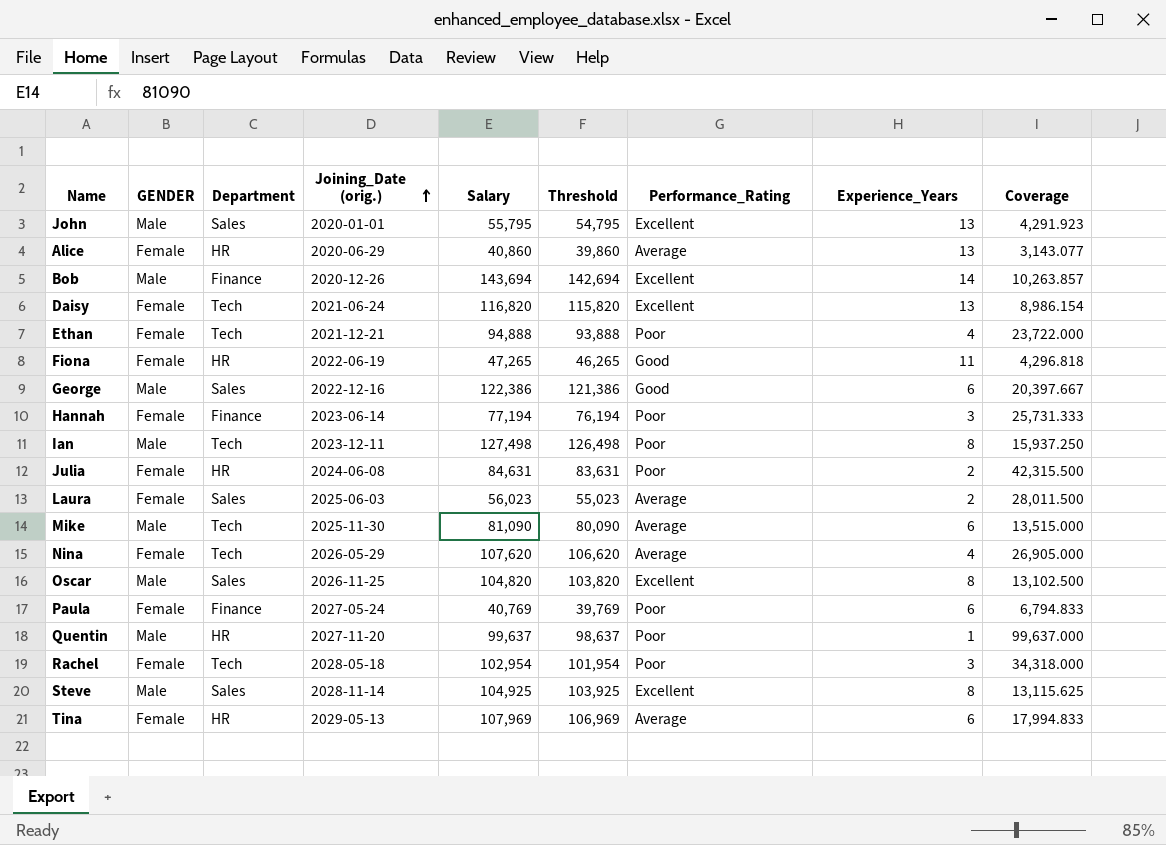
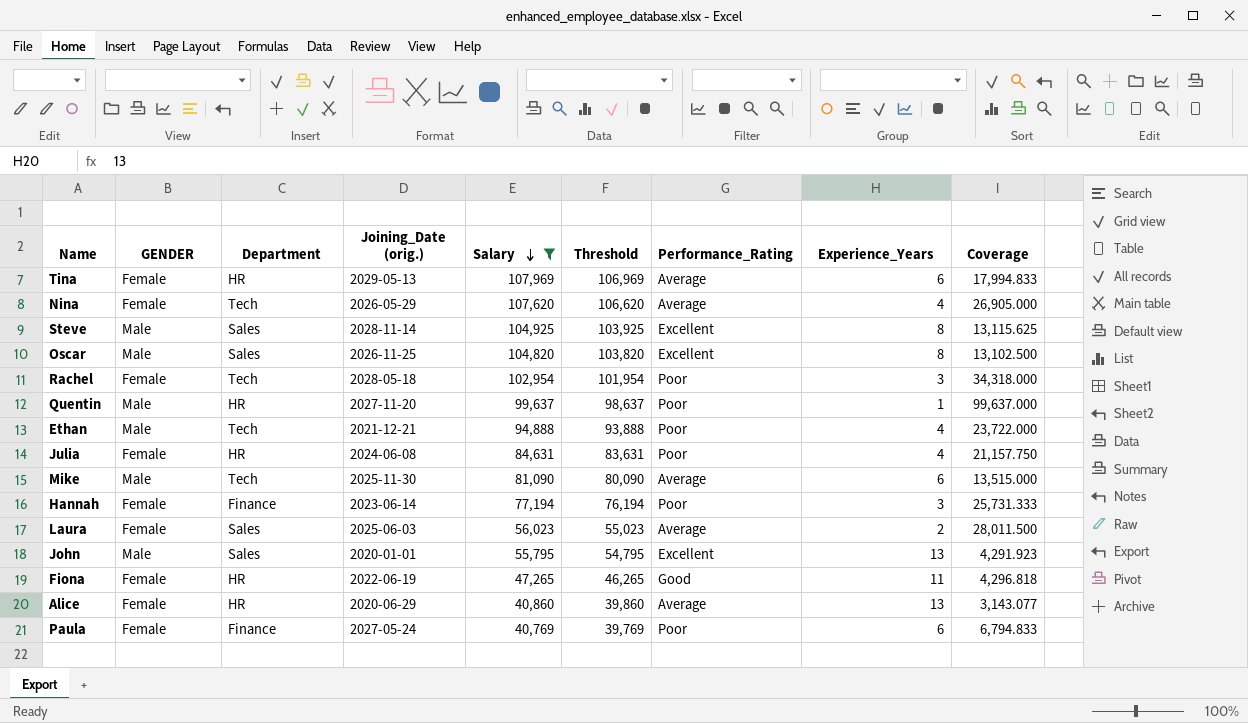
filter: none -> Salary <= 107,969
row order: Joining_Date (orig.) ascending -> Salary descending
Ethan | GENDER: Female -> Male
Julia | Experience_Years: 2 -> 4
Julia | Coverage: 42,315.500 -> 21,157.750

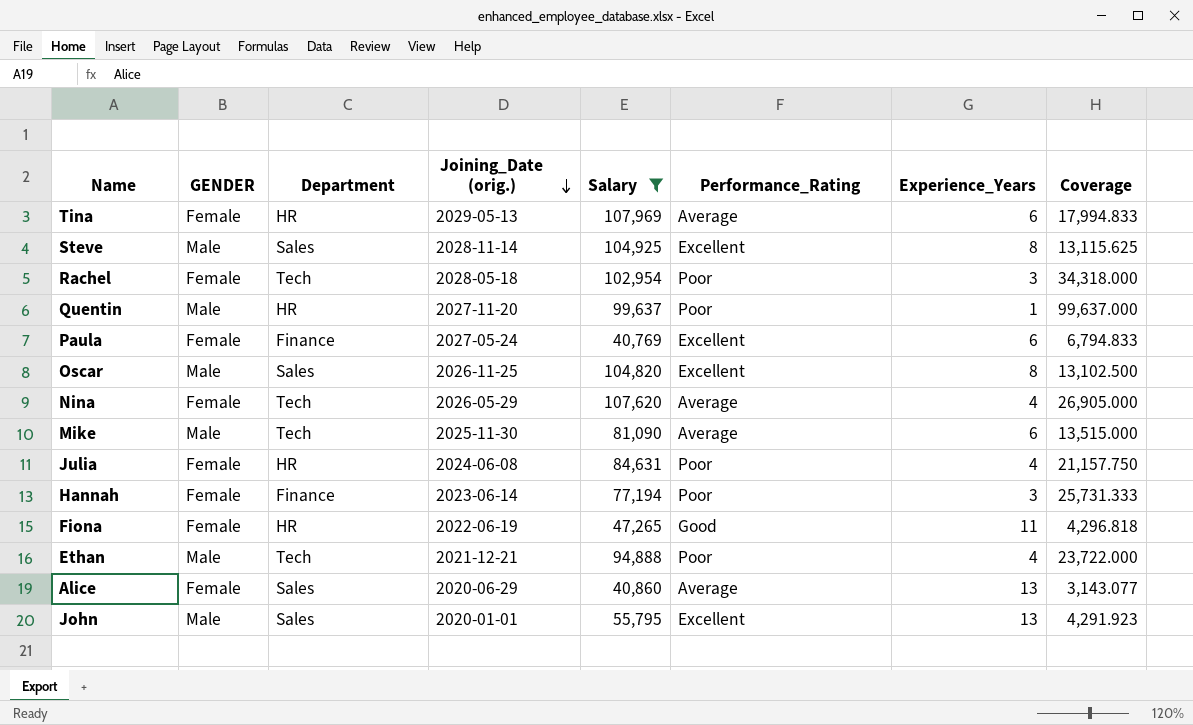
row order: Salary descending -> Joining_Date (orig.) descending
column Threshold | formula: [Salary] - 1000 -> none
row Laura: Female | Sales | 2025-06-03 | 56,023 | 55,023 | Average | 2 | 28,011.500 -> none
Paula | Performance_Rating: Poor -> Excellent
Alice | Department: HR -> Sales

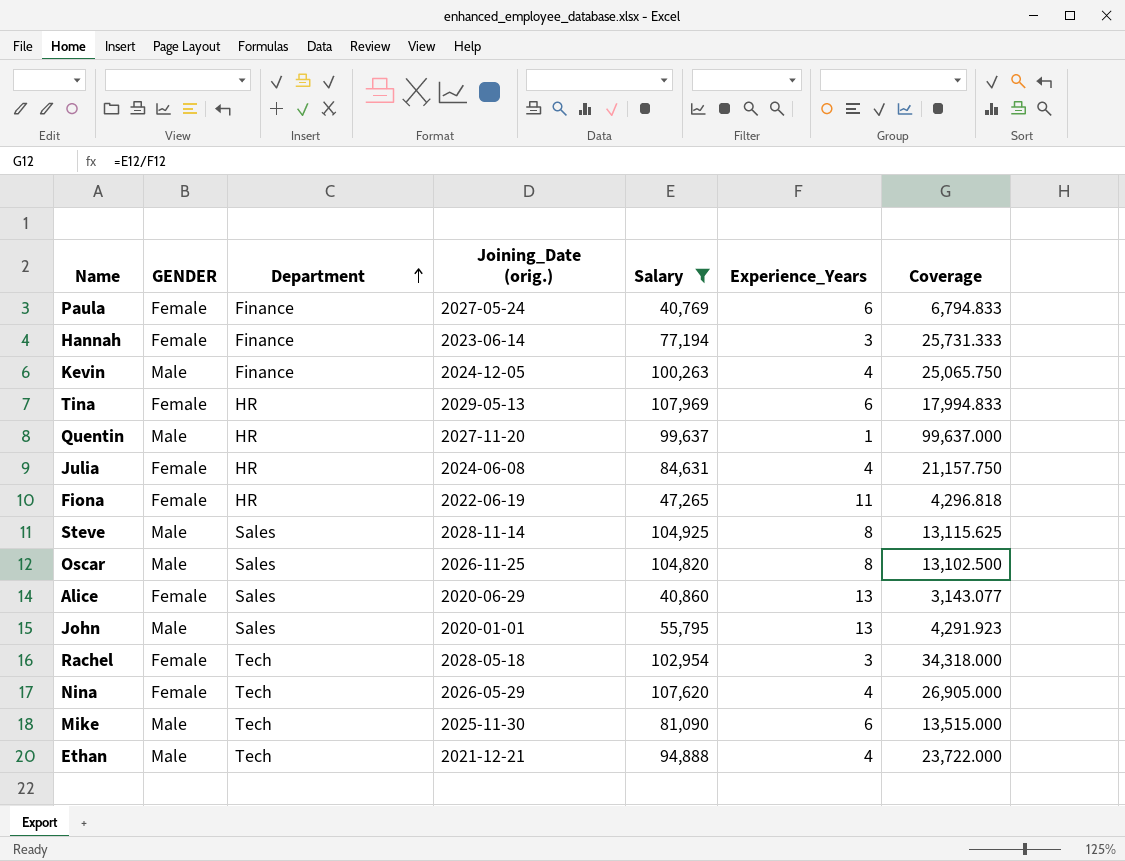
row order: Joining_Date (orig.) descending -> Department ascending
column Performance_Rating | position: 6 -> none
row Kevin: none -> Male | Finance | 2024-12-05 | 100,263 | 4 | 25,065.750

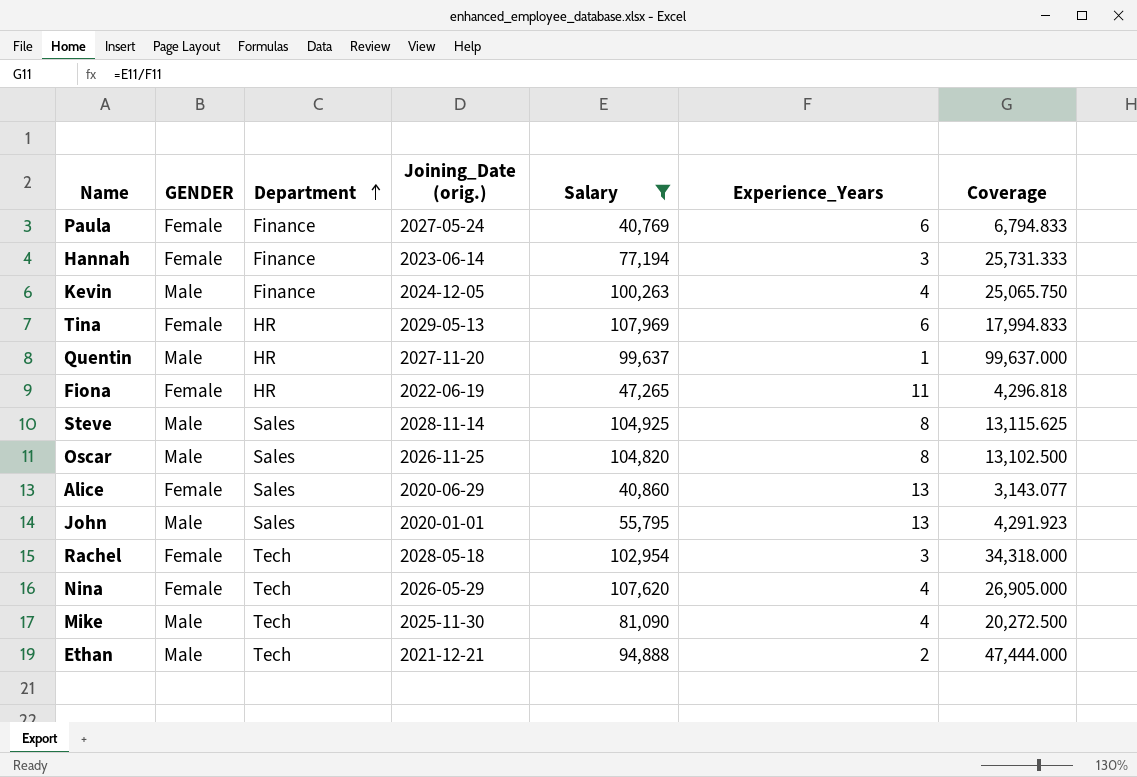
row Julia: Female | HR | 2024-06-08 | 84,631 | 4 | 21,157.750 -> none
Mike | Experience_Years: 6 -> 4
Mike | Coverage: 13,515.000 -> 20,272.500
Ethan | Experience_Years: 4 -> 2
Ethan | Coverage: 23,722.000 -> 47,444.000

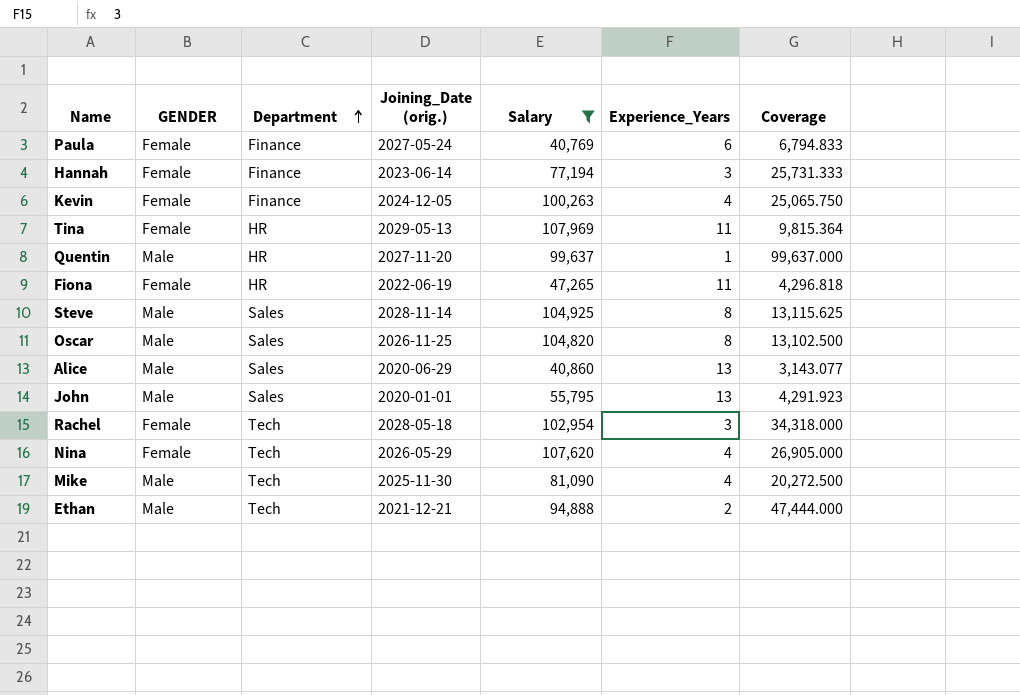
Kevin | GENDER: Male -> Female
Tina | Experience_Years: 6 -> 11
Tina | Coverage: 17,994.833 -> 9,815.364
Alice | GENDER: Female -> Male

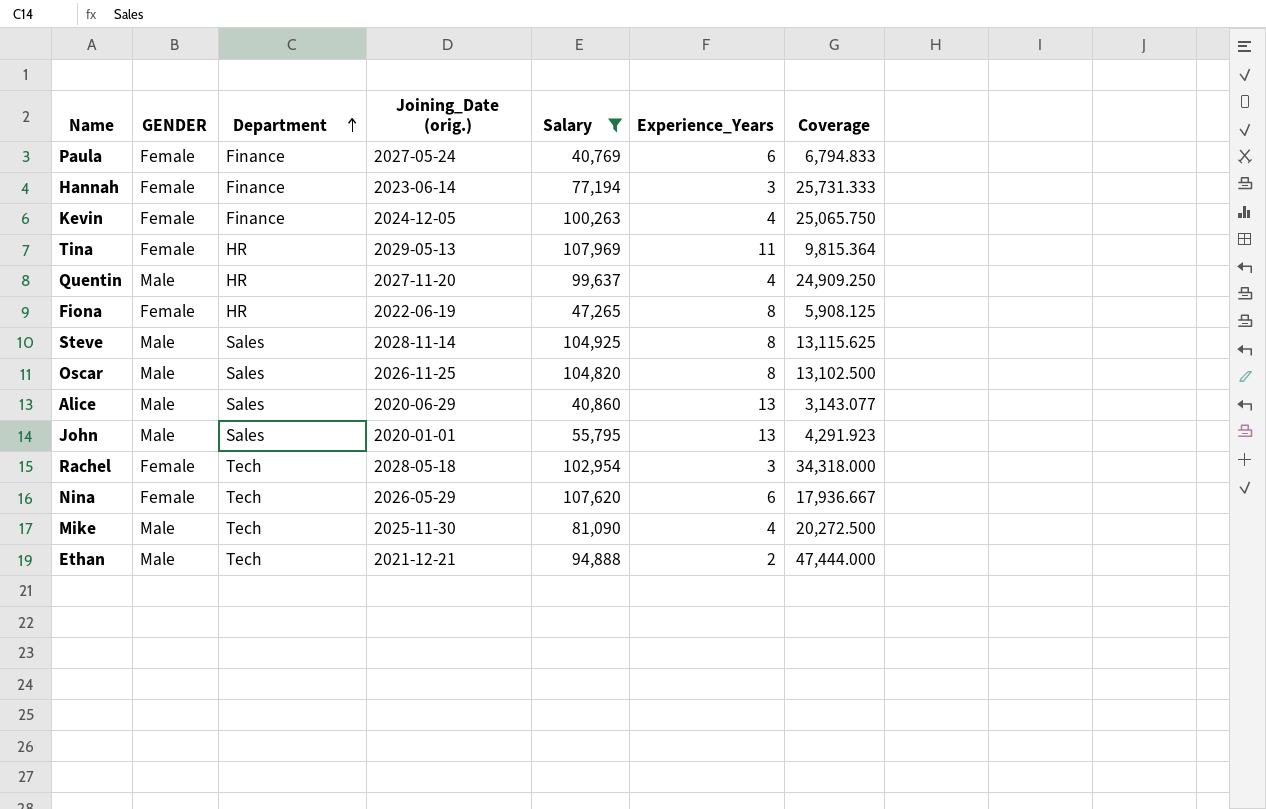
Quentin | Experience_Years: 1 -> 4
Quentin | Coverage: 99,637.000 -> 24,909.250
Fiona | Experience_Years: 11 -> 8
Fiona | Coverage: 4,296.818 -> 5,908.125
Nina | Experience_Years: 4 -> 6
Nina | Coverage: 26,905.000 -> 17,936.667

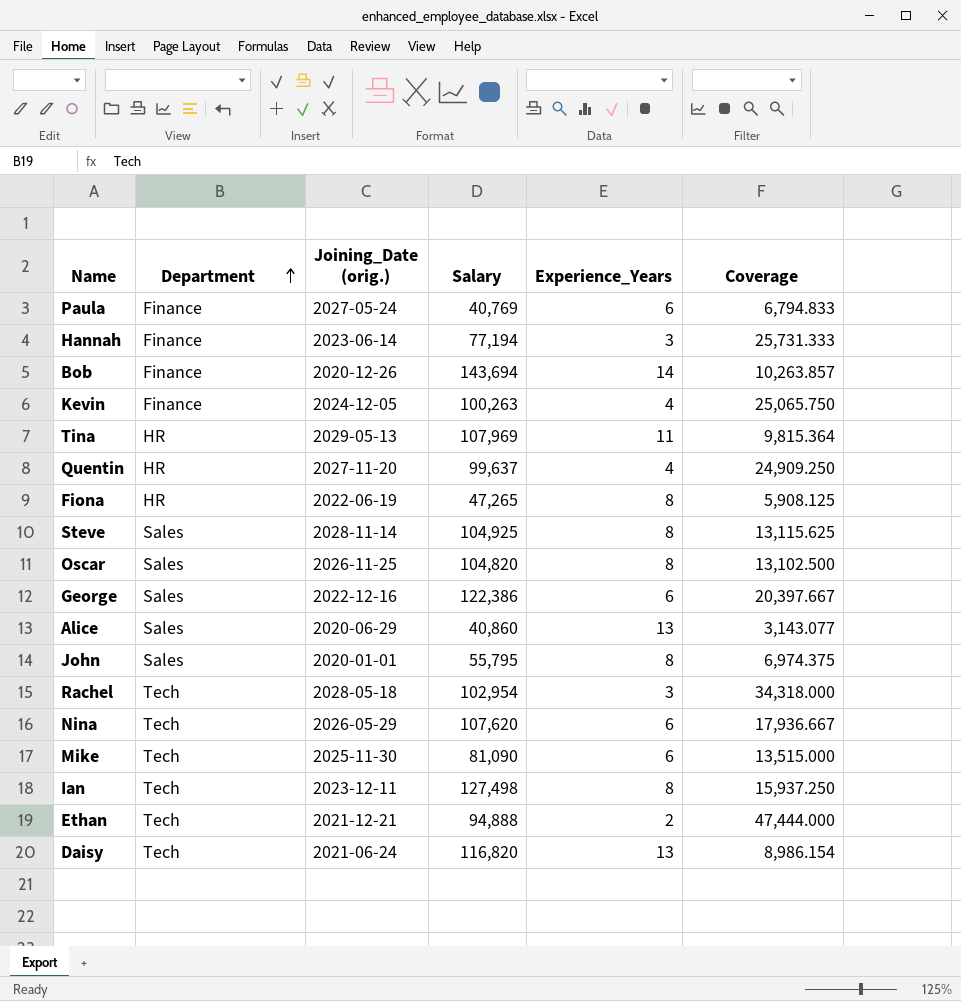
filter: Salary <= 107,969 -> none
column GENDER | position: 2 -> none
John | Experience_Years: 13 -> 8
John | Coverage: 4,291.923 -> 6,974.375
Mike | Experience_Years: 4 -> 6
Mike | Coverage: 20,272.500 -> 13,515.000

